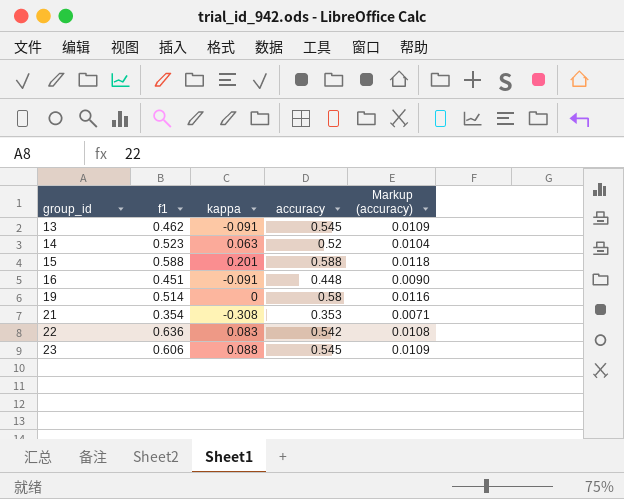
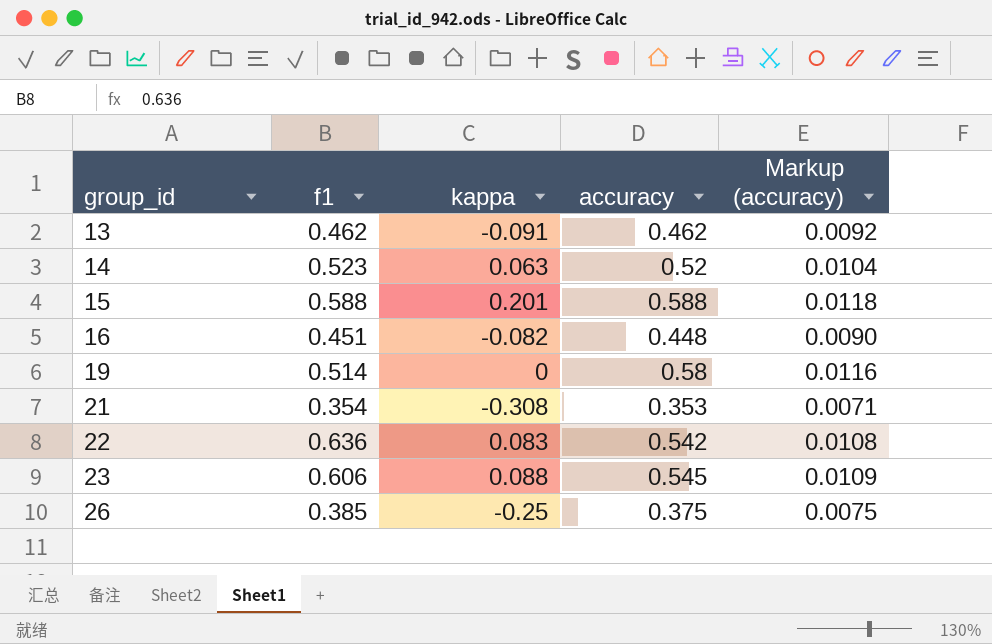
13 | accuracy: 0.545 -> 0.462
13 | Markup (accuracy): 0.0109 -> 0.0092
16 | kappa: -0.091 -> -0.082
row 26: none -> 0.385 | -0.25 | 0.375 | 0.0075

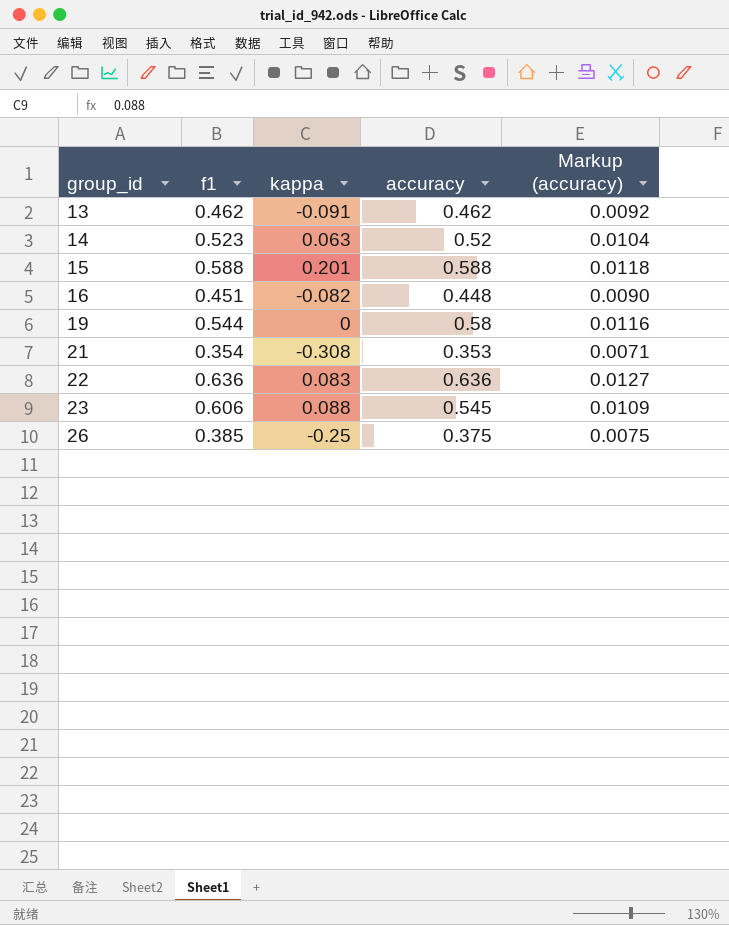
19 | f1: 0.514 -> 0.544
22 | accuracy: 0.542 -> 0.636
22 | Markup (accuracy): 0.0108 -> 0.0127

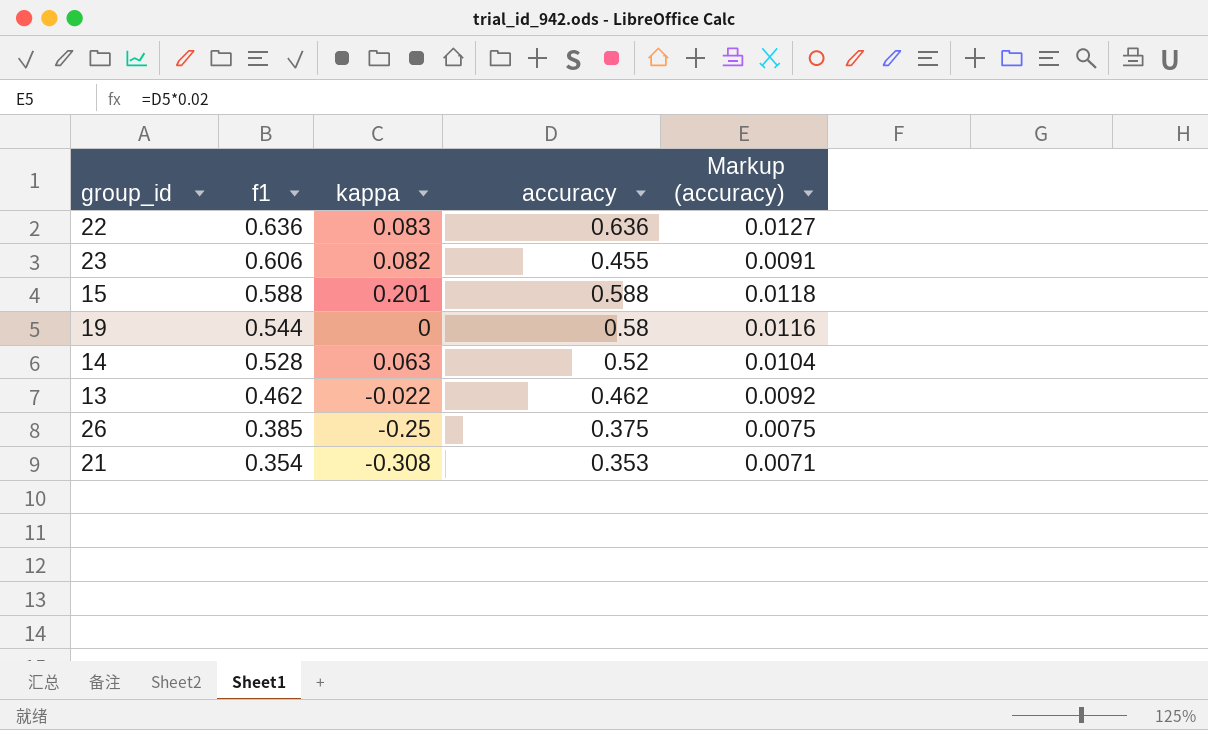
row order: group_id ascending -> f1 descending
row 16: 0.451 | -0.082 | 0.448 | 0.0090 -> none
23 | kappa: 0.088 -> 0.082
23 | accuracy: 0.545 -> 0.455
23 | Markup (accuracy): 0.0109 -> 0.0091
14 | f1: 0.523 -> 0.528
13 | kappa: -0.091 -> -0.022

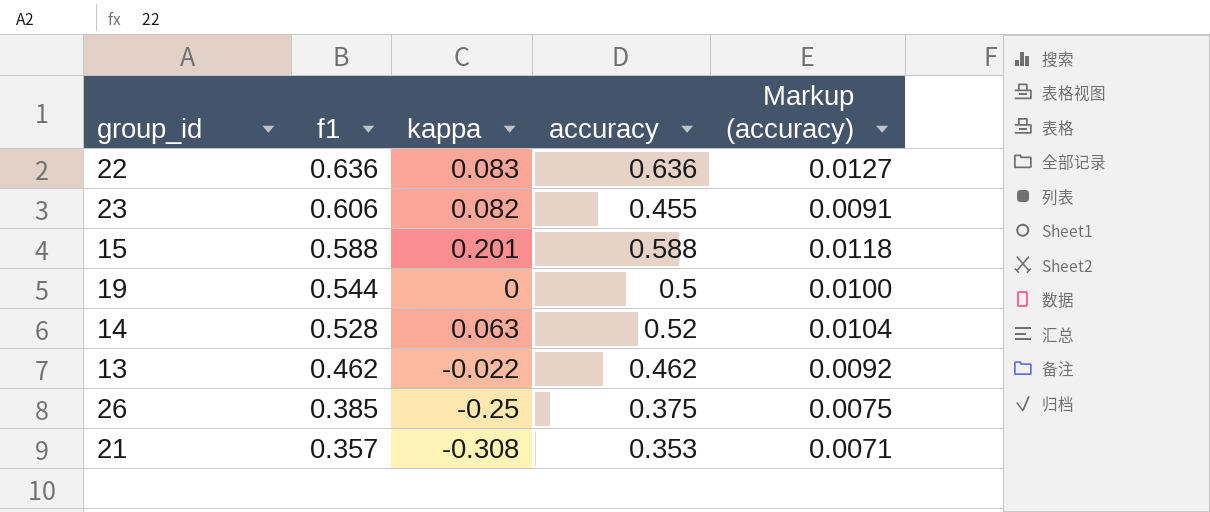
19 | accuracy: 0.58 -> 0.5
19 | Markup (accuracy): 0.0116 -> 0.0100
21 | f1: 0.354 -> 0.357

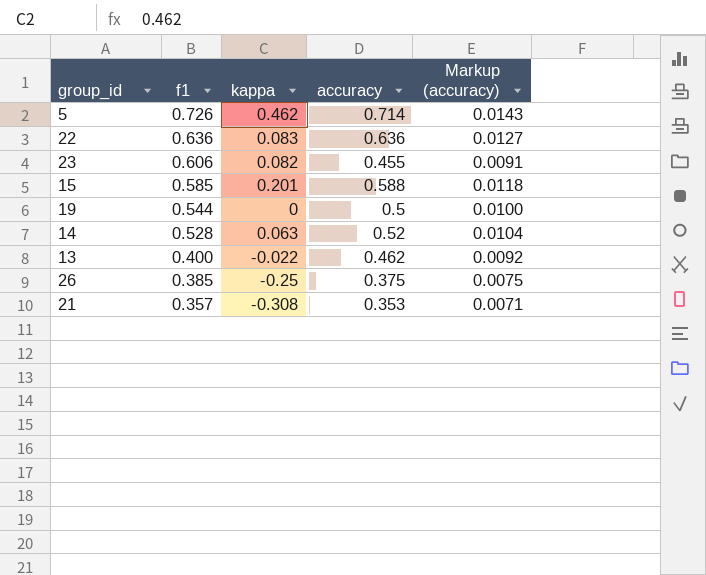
row 5: none -> 0.726 | 0.462 | 0.714 | 0.0143
15 | f1: 0.588 -> 0.585
13 | f1: 0.462 -> 0.400

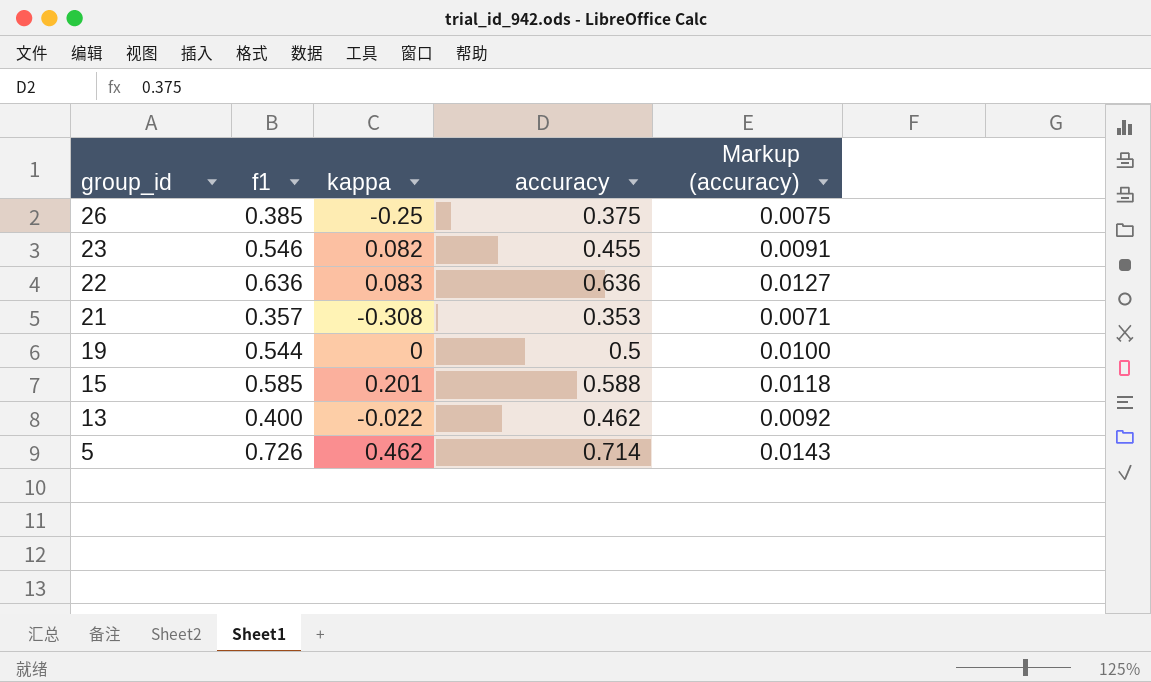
row order: f1 descending -> group_id descending
row 14: 0.528 | 0.063 | 0.52 | 0.0104 -> none
23 | f1: 0.606 -> 0.546

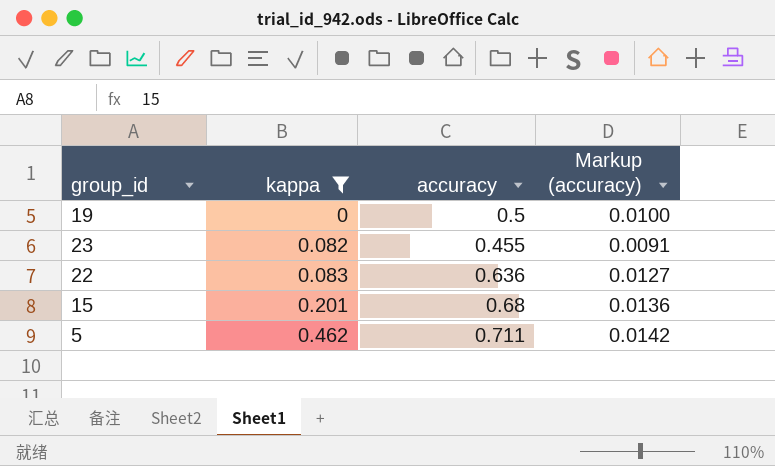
filter: none -> kappa >= 0
row order: group_id descending -> kappa ascending
column f1 | position: 2 -> none
15 | accuracy: 0.588 -> 0.68
15 | Markup (accuracy): 0.0118 -> 0.0136
5 | accuracy: 0.714 -> 0.711
5 | Markup (accuracy): 0.0143 -> 0.0142

